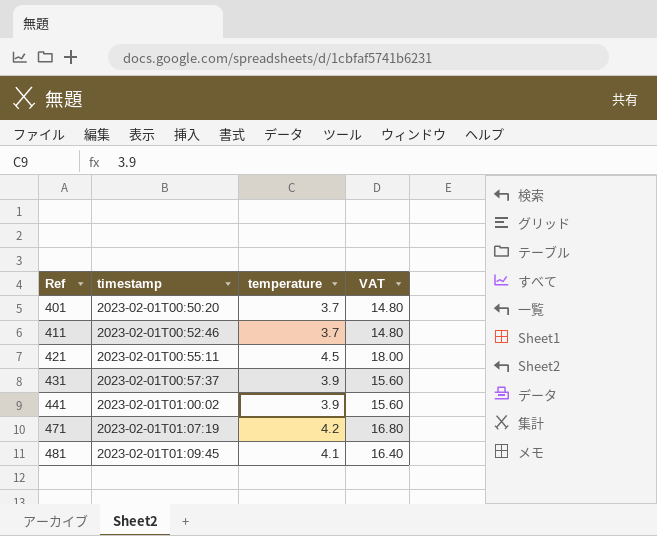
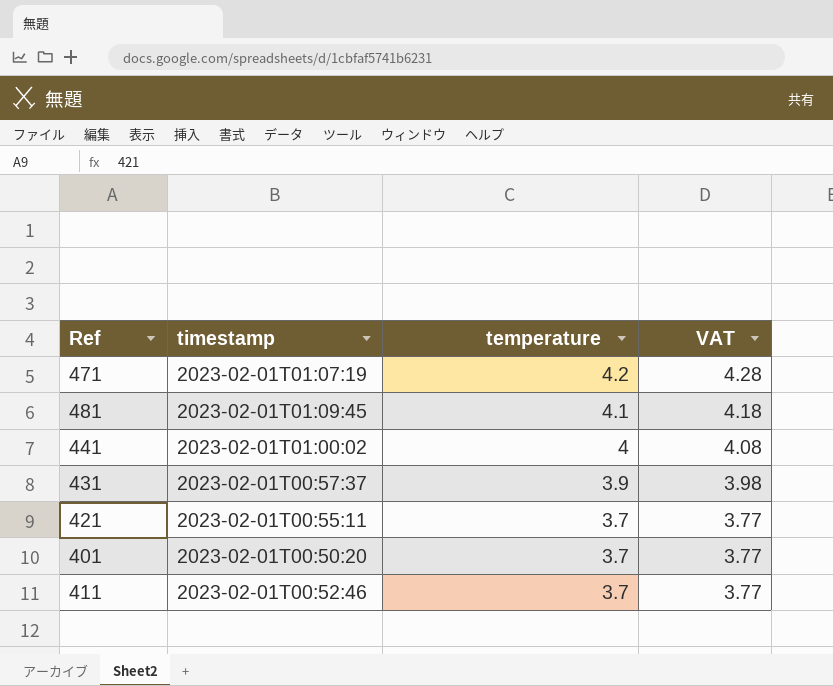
row order: Ref ascending -> temperature descending
column VAT | formula: [temperature] * 4 -> [temperature] * 1.02
441 | temperature: 3.9 -> 4
421 | temperature: 4.5 -> 3.7

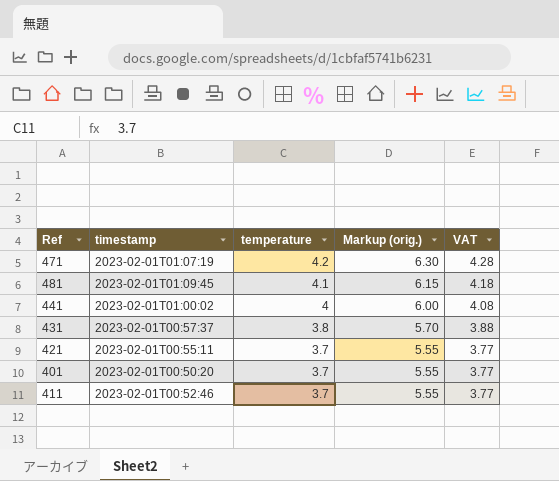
column Markup (orig.) | formula: none -> [temperature] * 1.5
431 | temperature: 3.9 -> 3.8
431 | VAT: 3.98 -> 3.88

